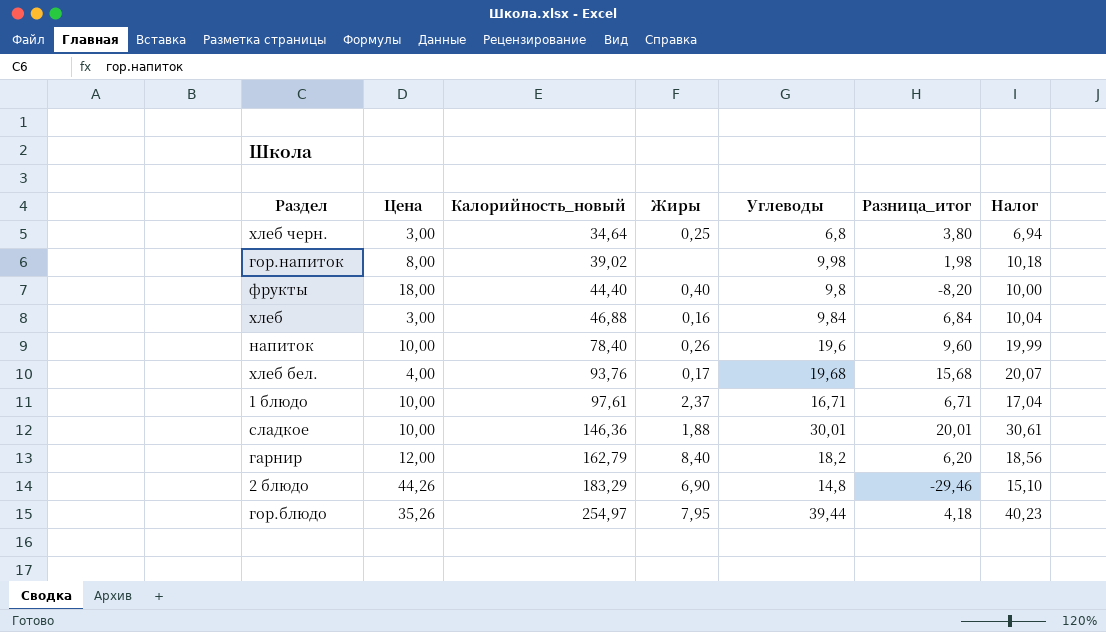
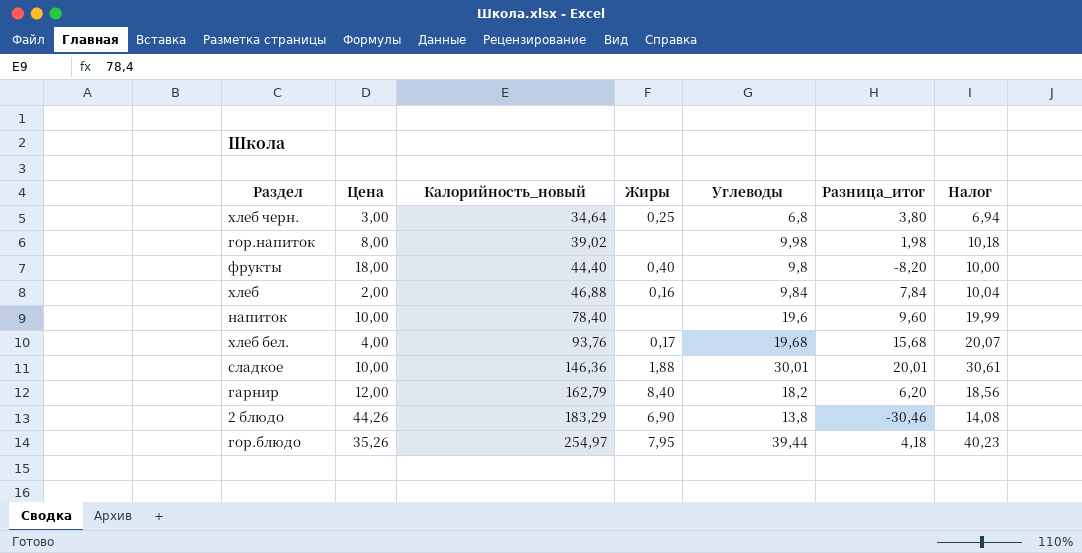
row 1 блюдо: 10,00 | 97,61 | 2,37 | 16,71 | 6,71 | 17,04 -> none
хлеб | Цена: 3,00 -> 2,00
хлеб | Разница_итог: 6,84 -> 7,84
напиток | Жиры: 0,26 -> none
2 блюдо | Углеводы: 14,8 -> 13,8
2 блюдо | Разница_итог: -29,46 -> -30,46
2 блюдо | Налог: 15,10 -> 14,08

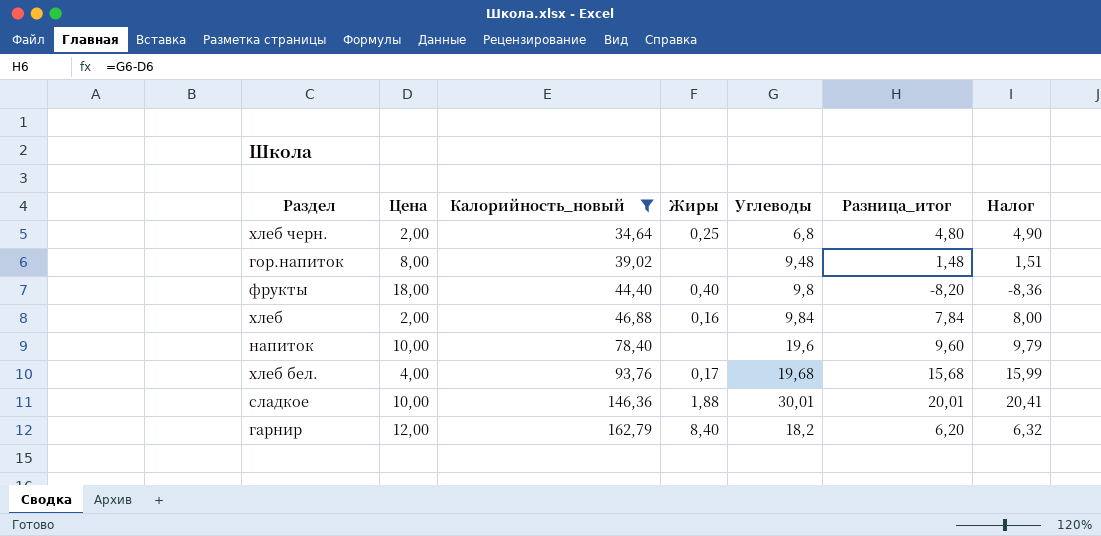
filter: none -> Калорийность_новый <= 162,79
column Налог | formula: [Углеводы] * 1,02 -> [Разница_итог] * 1,02
хлеб черн. | Цена: 3,00 -> 2,00
хлеб черн. | Разница_итог: 3,80 -> 4,80
гор.напиток | Углеводы: 9,98 -> 9,48
гор.напиток | Разница_итог: 1,98 -> 1,48

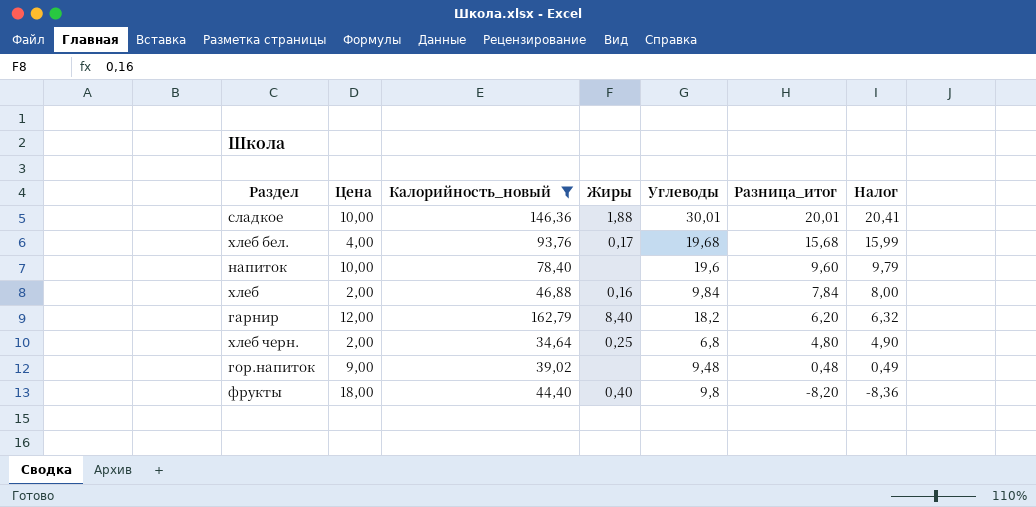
row order: Калорийность_новый ascending -> Разница_итог descending
гор.напиток | Цена: 8,00 -> 9,00
гор.напиток | Разница_итог: 1,48 -> 0,48
гор.напиток | Налог: 1,51 -> 0,49

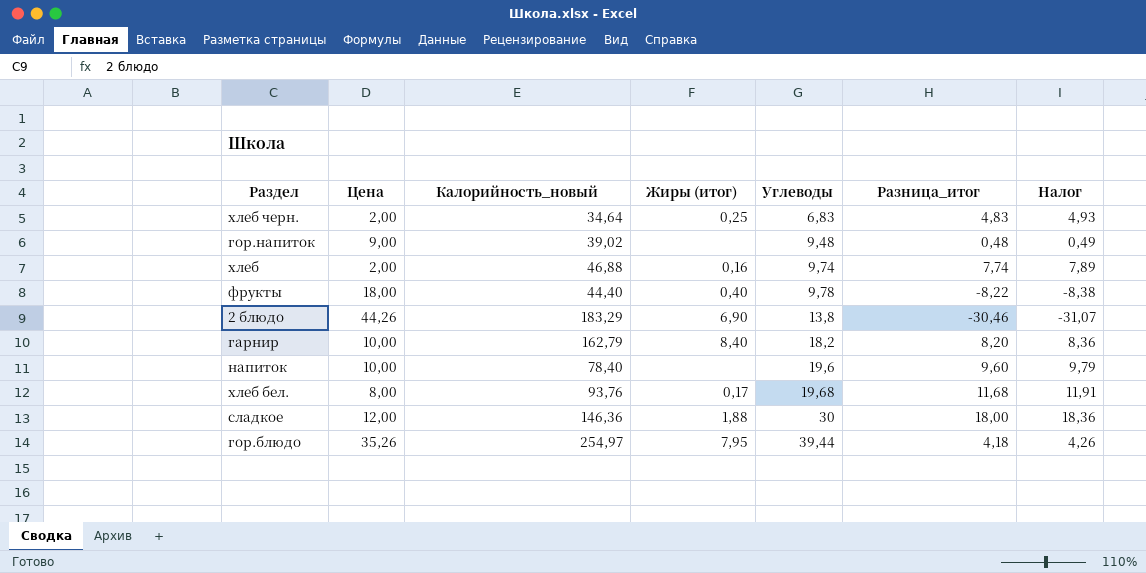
filter: Калорийность_новый <= 162,79 -> none
row order: Разница_итог descending -> Углеводы ascending
column name: Жиры -> Жиры (итог)
хлеб черн. | Углеводы: 6,8 -> 6,83
хлеб черн. | Разница_итог: 4,80 -> 4,83
хлеб черн. | Налог: 4,90 -> 4,93
хлеб | Углеводы: 9,84 -> 9,74
хлеб | Разница_итог: 7,84 -> 7,74
хлеб | Налог: 8,00 -> 7,89
фрукты | Углеводы: 9,8 -> 9,78
фрукты | Разница_итог: -8,20 -> -8,22
фрукты | Налог: -8,36 -> -8,38
гарнир | Цена: 12,00 -> 10,00
гарнир | Разница_итог: 6,20 -> 8,20
гарнир | Налог: 6,32 -> 8,36
хлеб бел. | Цена: 4,00 -> 8,00
хлеб бел. | Разница_итог: 15,68 -> 11,68
хлеб бел. | Налог: 15,99 -> 11,91
сладкое | Цена: 10,00 -> 12,00
сладкое | Углеводы: 30,01 -> 30
сладкое | Разница_итог: 20,01 -> 18,00
сладкое | Налог: 20,41 -> 18,36

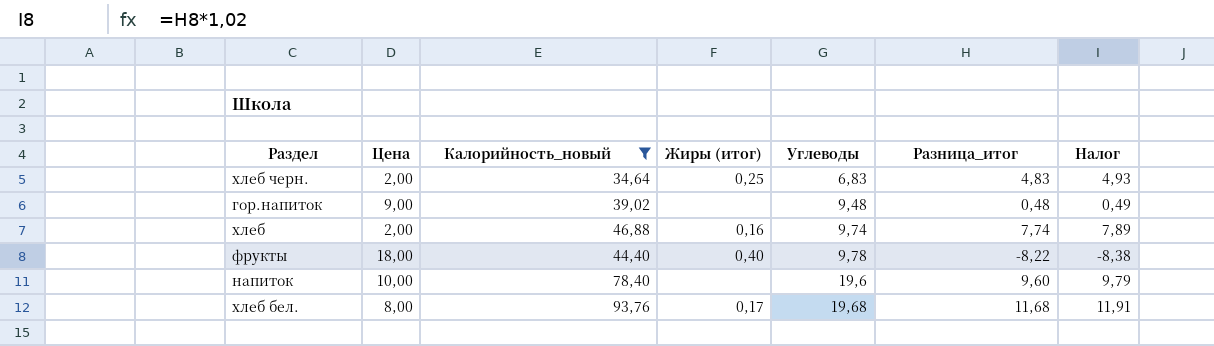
filter: none -> Калорийность_новый <= 93,76

